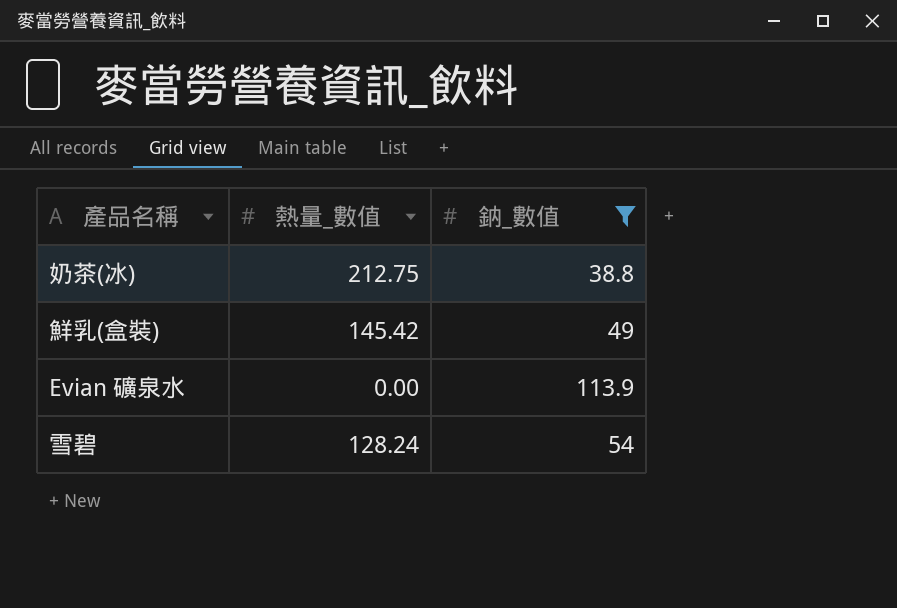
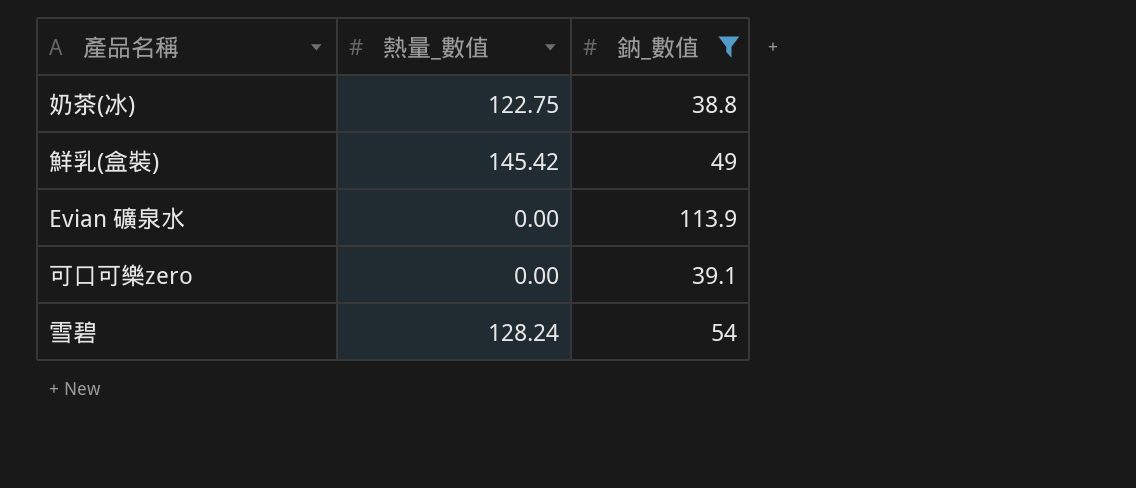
奶茶(冰) | 熱量_數值: 212.75 -> 122.75
row 可口可樂zero: none -> 0.00 | 39.1

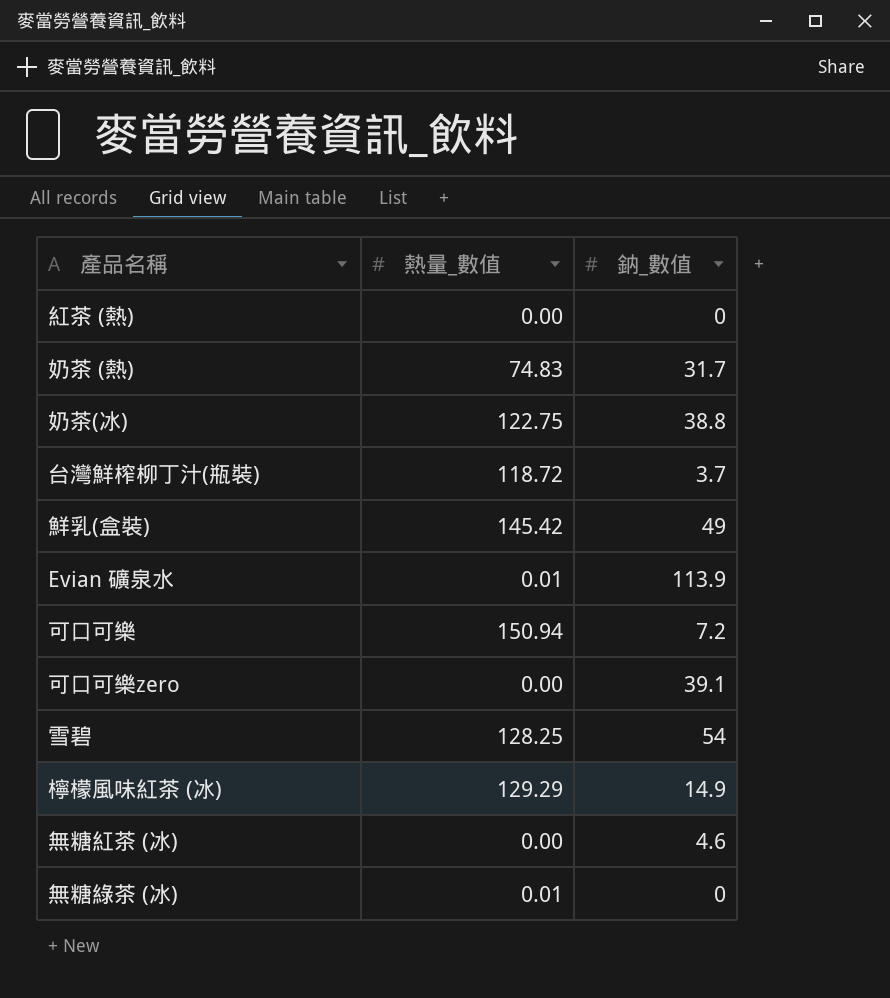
filter: 鈉_數值 >= 38.8 -> none
Evian 礦泉水 | 熱量_數值: 0.00 -> 0.01
雪碧 | 熱量_數值: 128.24 -> 128.25

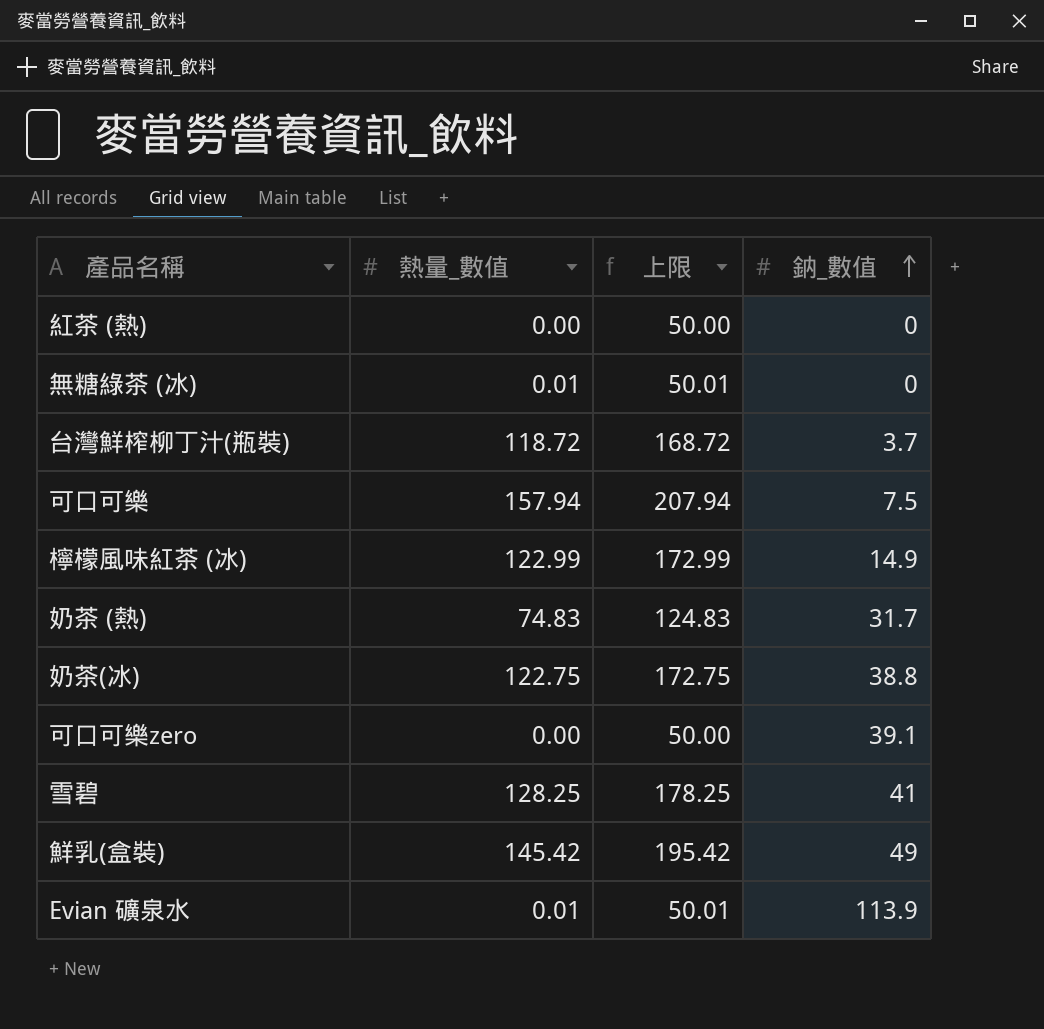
row order: none -> 鈉_數值 ascending
column 上限 | formula: none -> [熱量_數值] + 50
row 無糖紅茶 (冰): 0.00 | 4.6 -> none
可口可樂 | 熱量_數值: 150.94 -> 157.94
可口可樂 | 鈉_數值: 7.2 -> 7.5
檸檬風味紅茶 (冰) | 熱量_數值: 129.29 -> 122.99
雪碧 | 鈉_數值: 54 -> 41

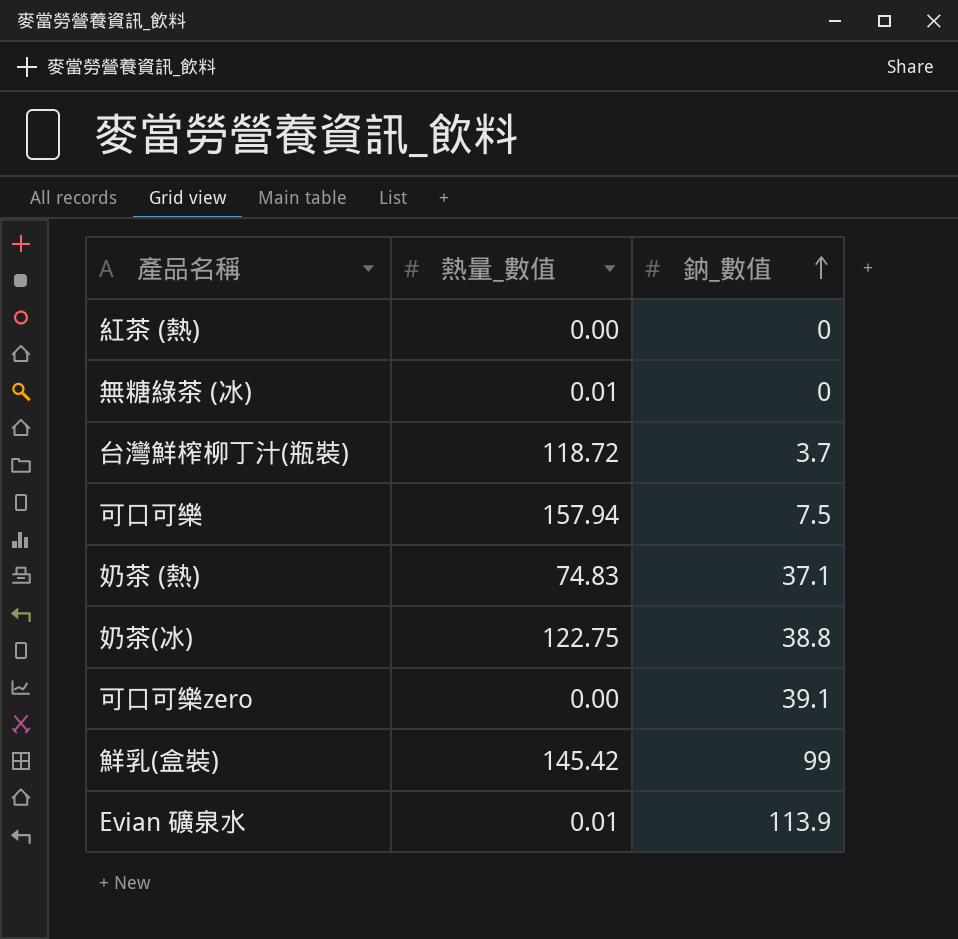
column 上限 | formula: [熱量_數值] + 50 -> none
row 檸檬風味紅茶 (冰): 122.99 | 172.99 | 14.9 -> none
row 雪碧: 128.25 | 178.25 | 41 -> none
奶茶 (熱) | 鈉_數值: 31.7 -> 37.1
鮮乳(盒裝) | 鈉_數值: 49 -> 99

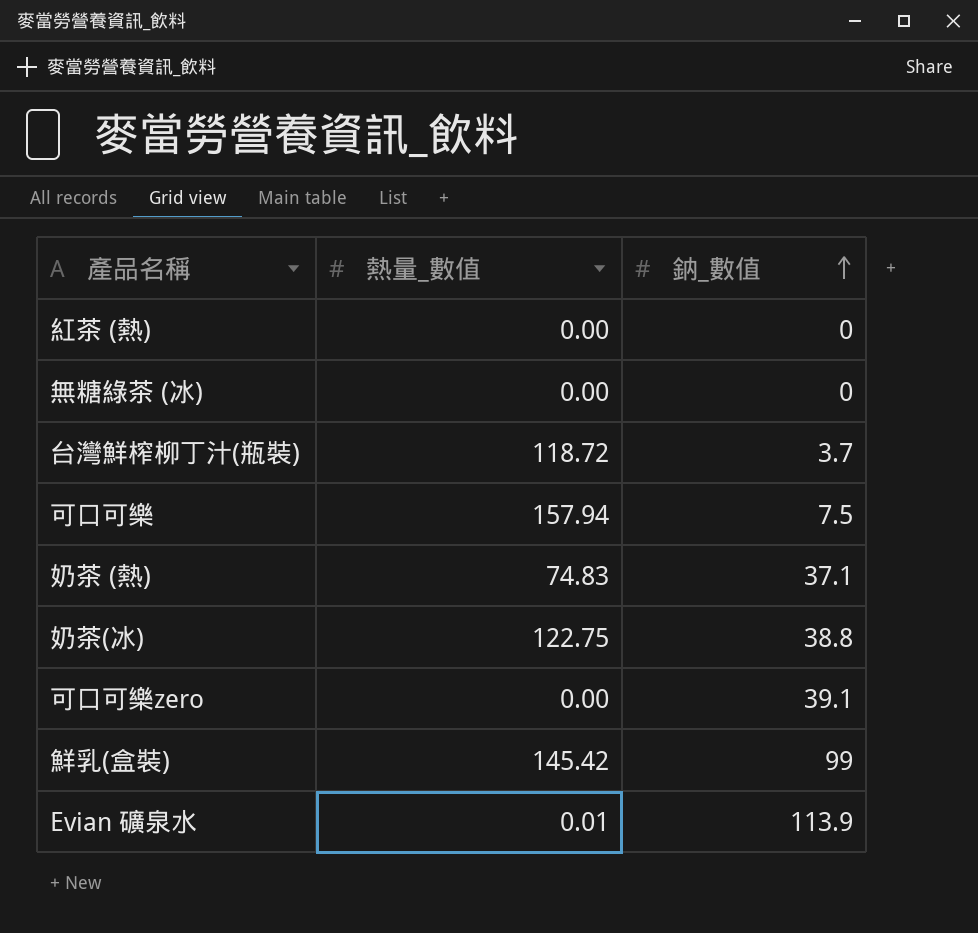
無糖綠茶 (冰) | 熱量_數值: 0.01 -> 0.00

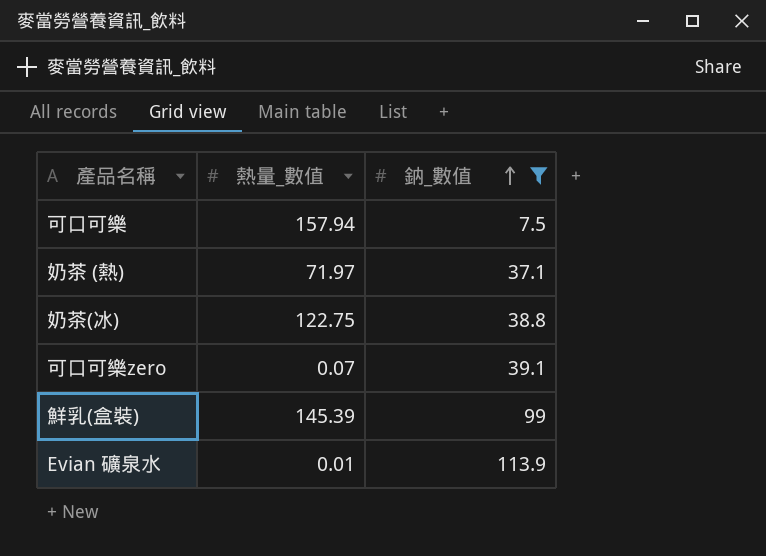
filter: none -> 鈉_數值 >= 7.5
奶茶 (熱) | 熱量_數值: 74.83 -> 71.97
可口可樂zero | 熱量_數值: 0.00 -> 0.07
鮮乳(盒裝) | 熱量_數值: 145.42 -> 145.39

